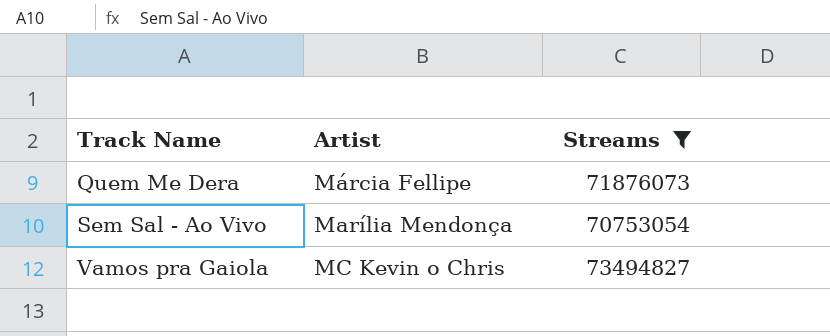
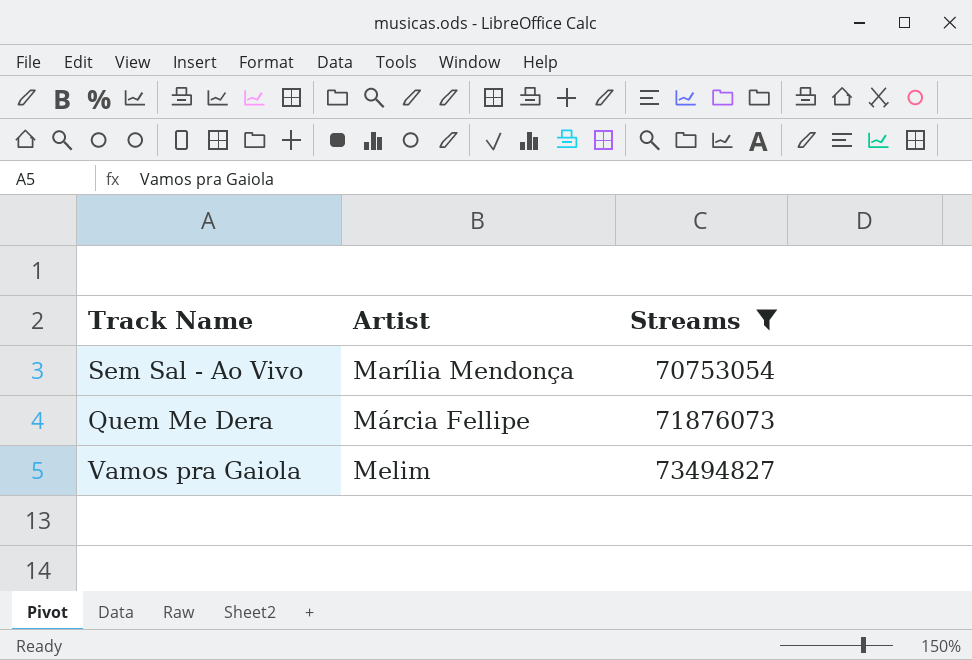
row order: Track Name ascending -> Streams ascending
Vamos pra Gaiola | Artist: MC Kevin o Chris -> Melim

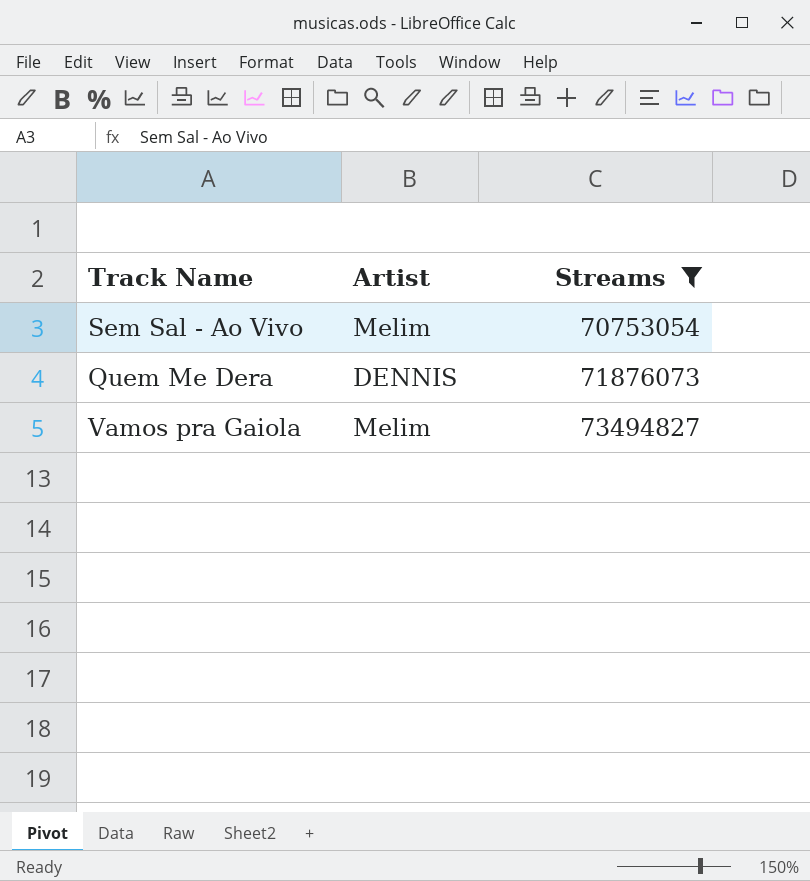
Sem Sal - Ao Vivo | Artist: Marília Mendonça -> Melim
Quem Me Dera | Artist: Márcia Fellipe -> DENNIS

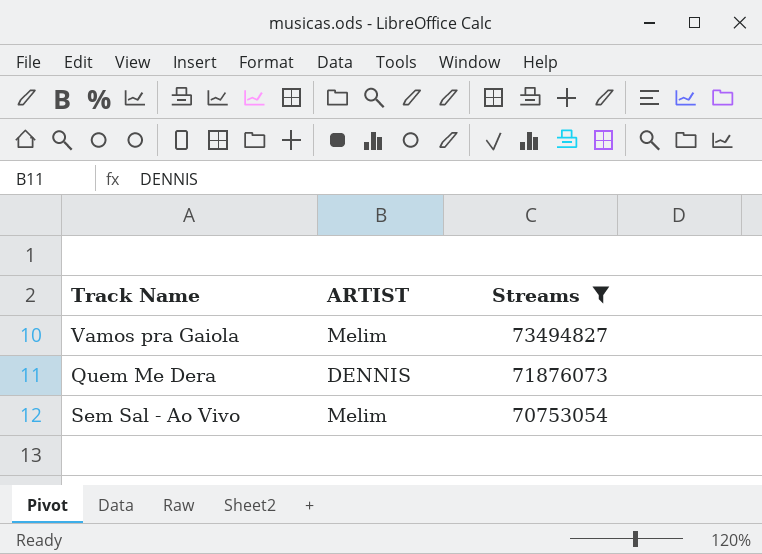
row order: Streams ascending -> Streams descending
column name: Artist -> ARTIST

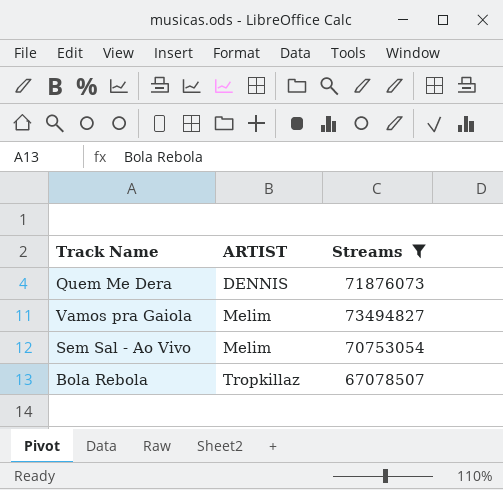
row order: Streams descending -> ARTIST ascending
row Bola Rebola: none -> Tropkillaz | 67078507

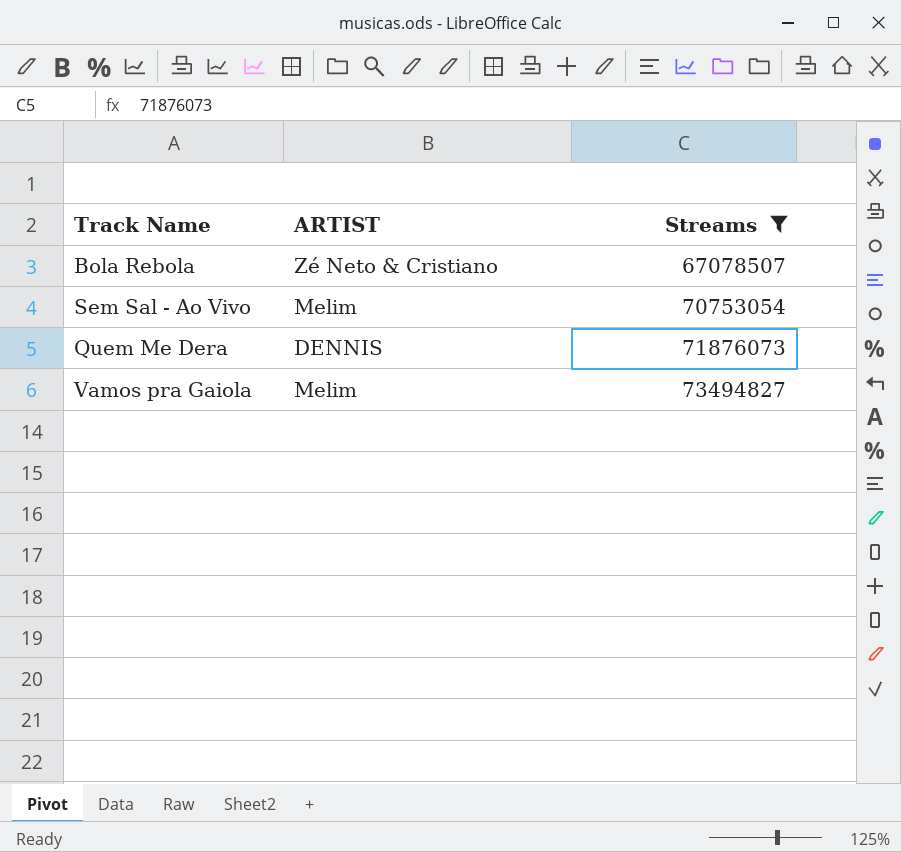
row order: ARTIST ascending -> Streams ascending
Bola Rebola | ARTIST: Tropkillaz -> Zé Neto & Cristiano

